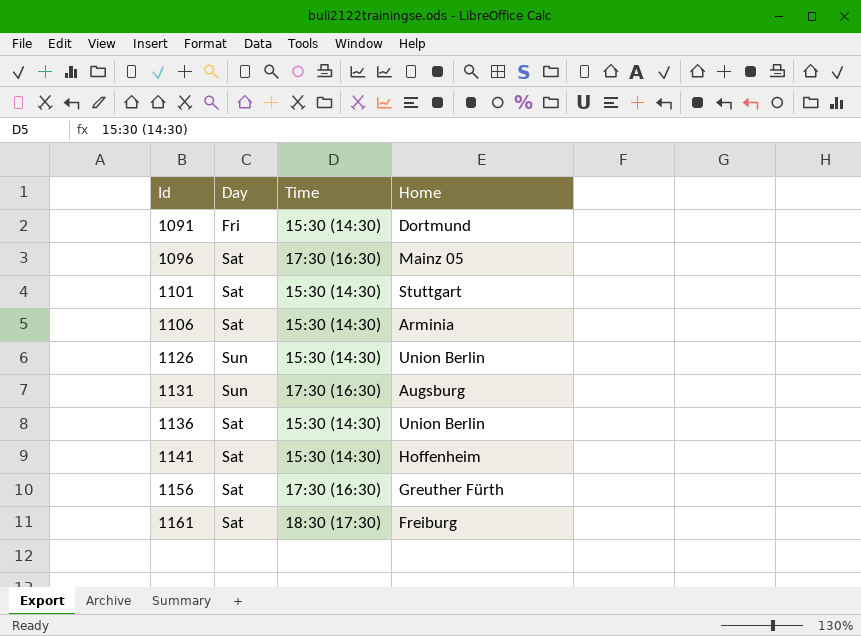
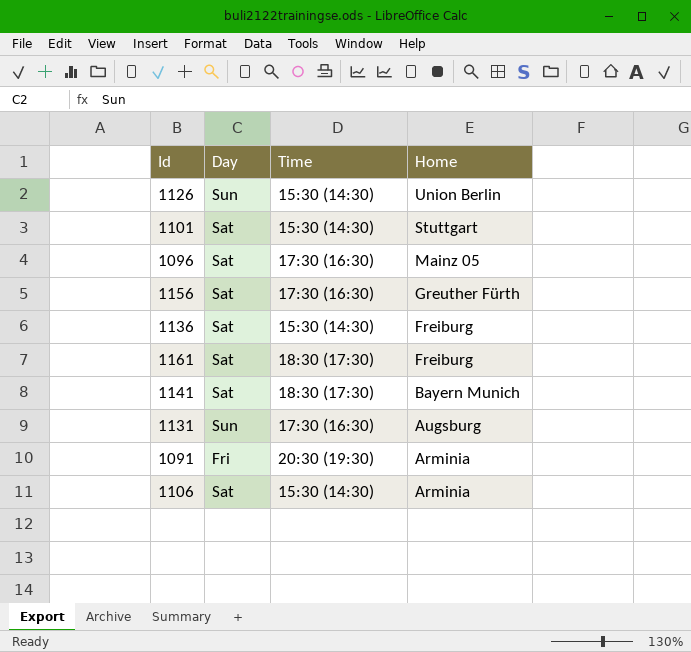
row order: Id ascending -> Home descending
1136 | Home: Union Berlin -> Freiburg
1141 | Time: 15:30 (14:30) -> 18:30 (17:30)
1141 | Home: Hoffenheim -> Bayern Munich
1091 | Time: 15:30 (14:30) -> 20:30 (19:30)
1091 | Home: Dortmund -> Arminia

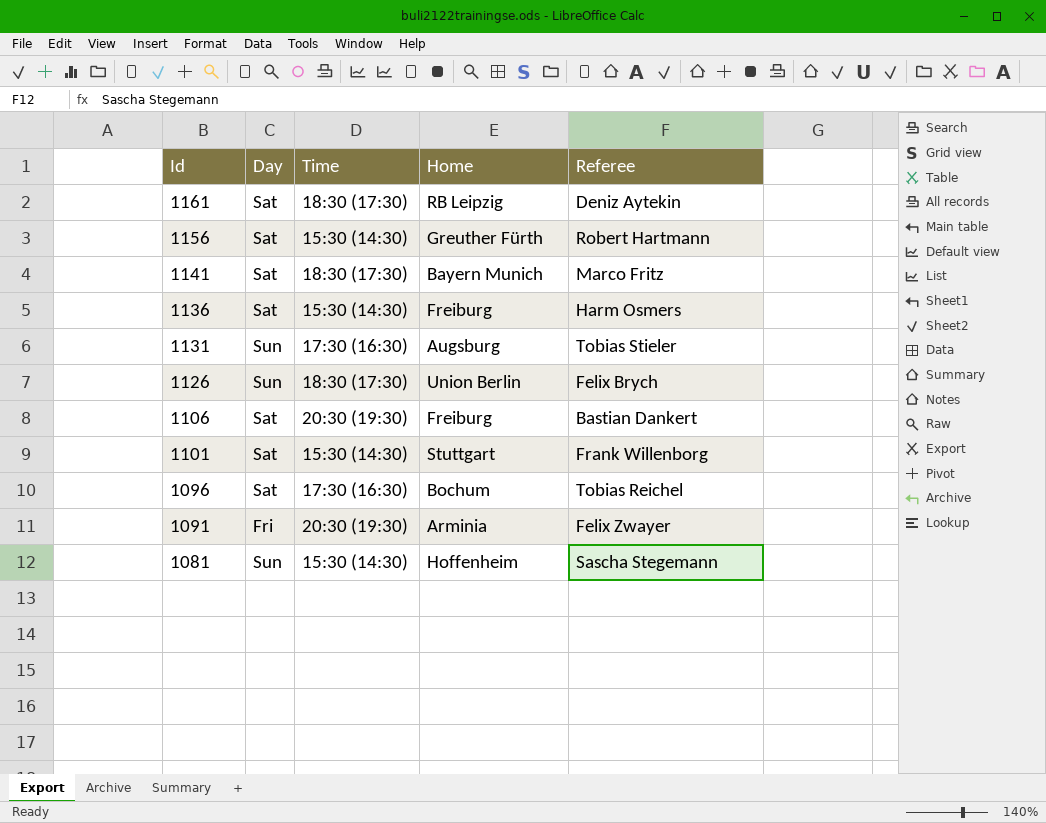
row order: Home descending -> Id descending
column Referee | position: none -> 5
1161 | Home: Freiburg -> RB Leipzig
1156 | Time: 17:30 (16:30) -> 15:30 (14:30)
1126 | Time: 15:30 (14:30) -> 18:30 (17:30)
1106 | Time: 15:30 (14:30) -> 20:30 (19:30)
1106 | Home: Arminia -> Freiburg
1096 | Home: Mainz 05 -> Bochum
row 1081: none -> Sun | 15:30 (14:30) | Hoffenheim | Sascha Stegemann

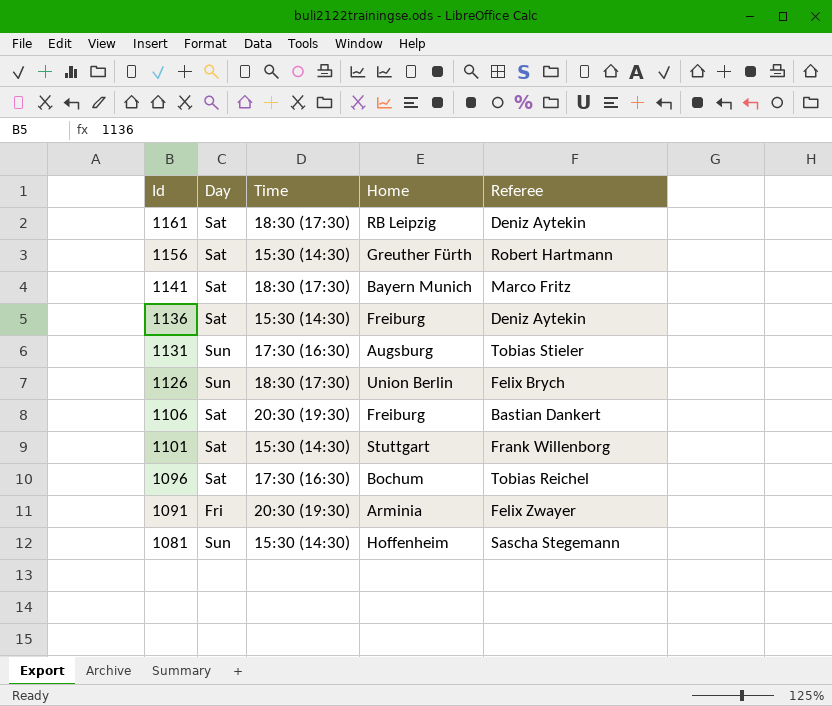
1136 | Referee: Harm Osmers -> Deniz Aytekin

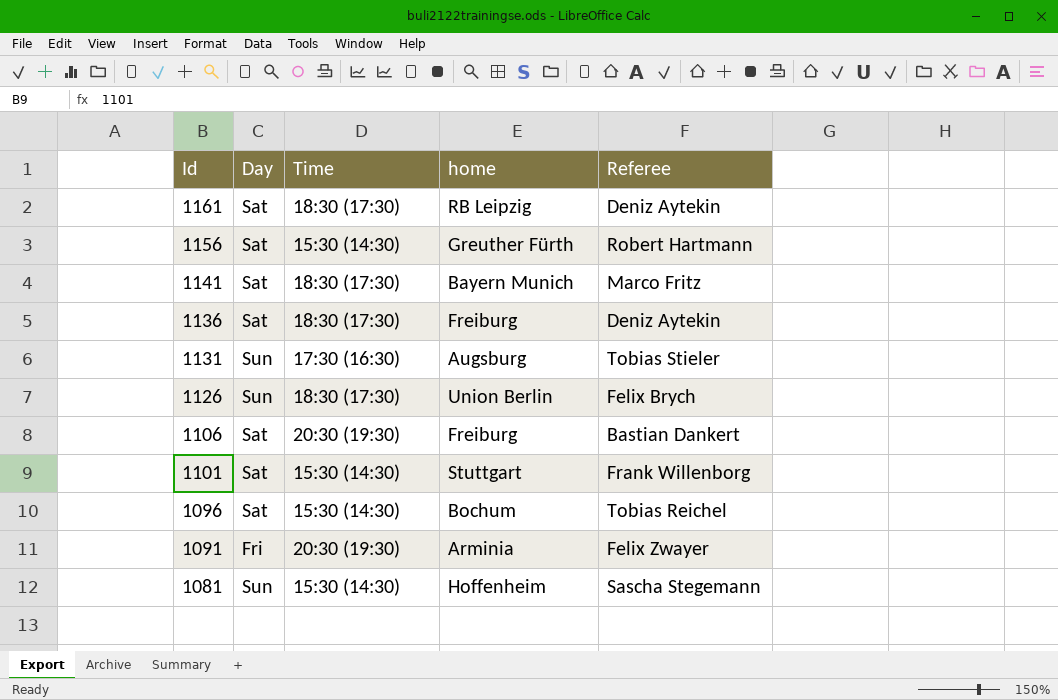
column name: Home -> home
1136 | Time: 15:30 (14:30) -> 18:30 (17:30)
1096 | Time: 17:30 (16:30) -> 15:30 (14:30)

